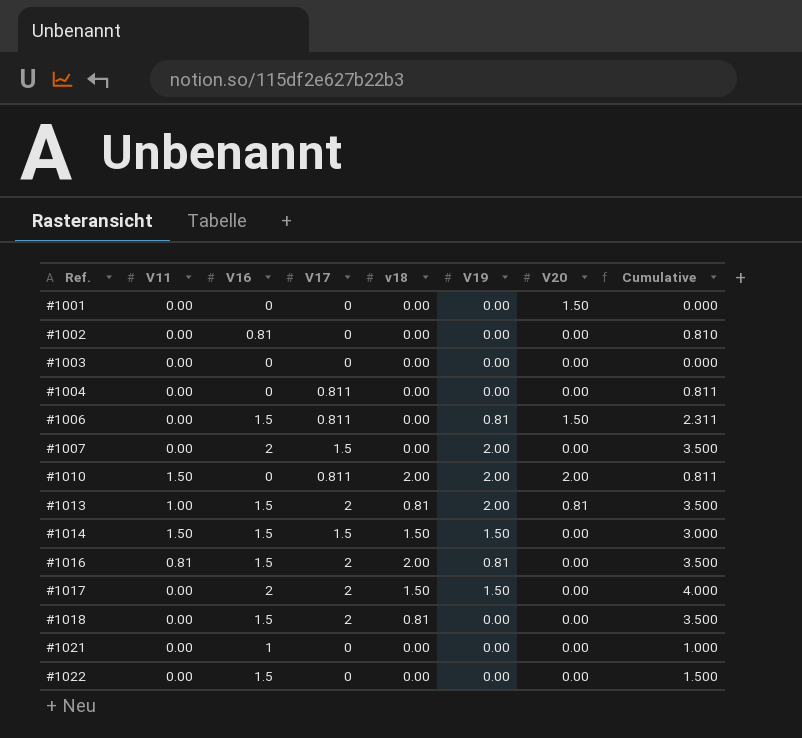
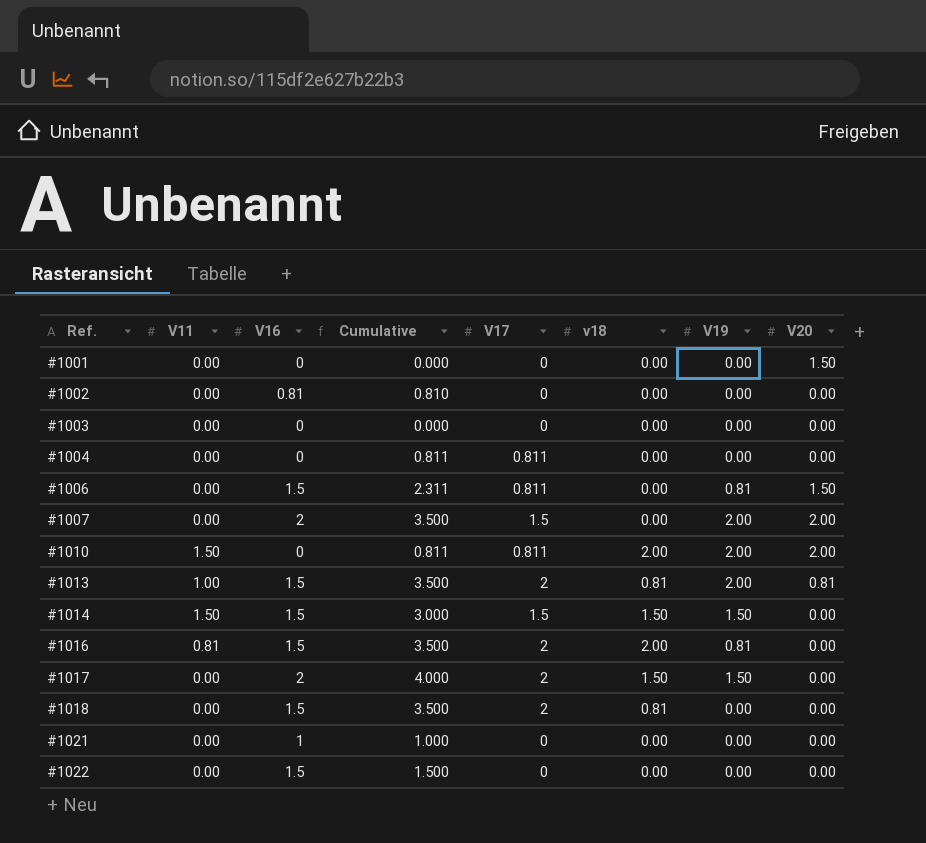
column Cumulative | position: 8 -> 4
#1007 | V20: 0.00 -> 2.00

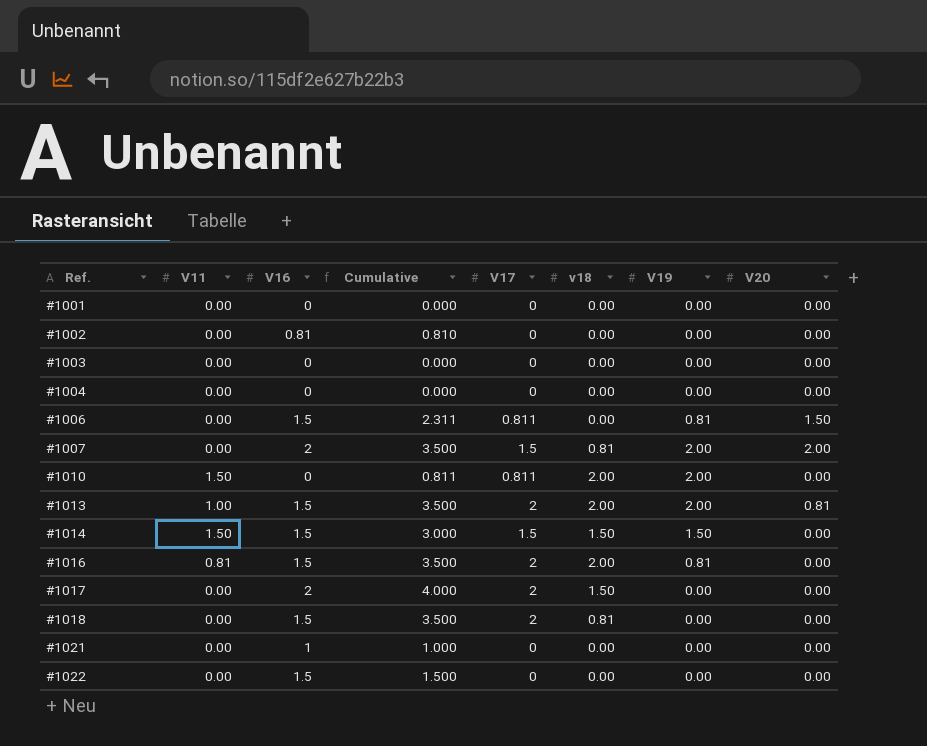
#1001 | V20: 1.50 -> 0.00
#1004 | Cumulative: 0.811 -> 0.000
#1004 | V17: 0.811 -> 0
#1007 | v18: 0.00 -> 0.81
#1010 | V20: 2.00 -> 0.00
#1013 | v18: 0.81 -> 2.00
#1017 | V19: 1.50 -> 0.00

